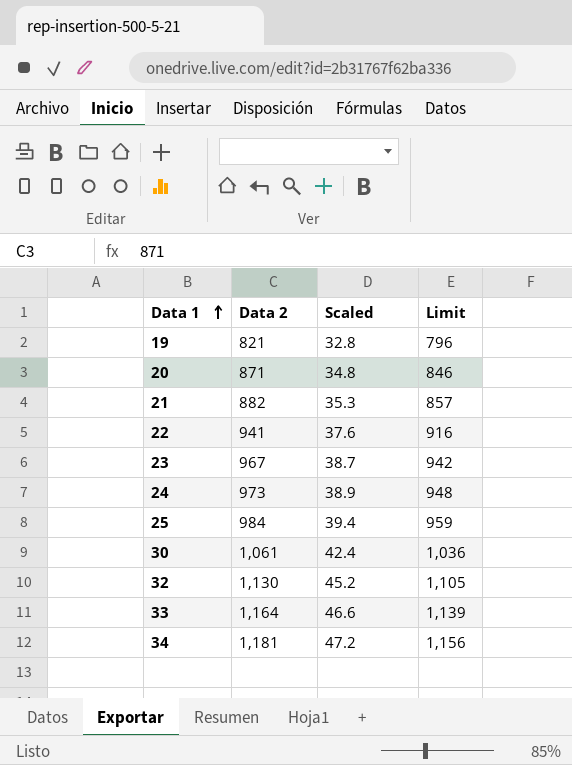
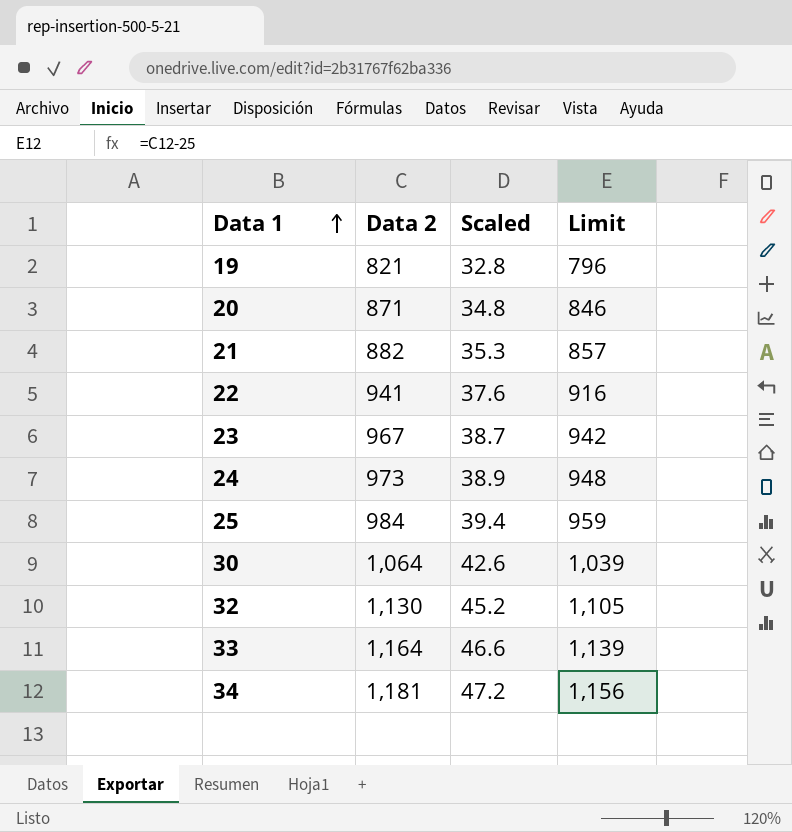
30 | Data 2: 1,061 -> 1,064
30 | Scaled: 42.4 -> 42.6
30 | Limit: 1,036 -> 1,039

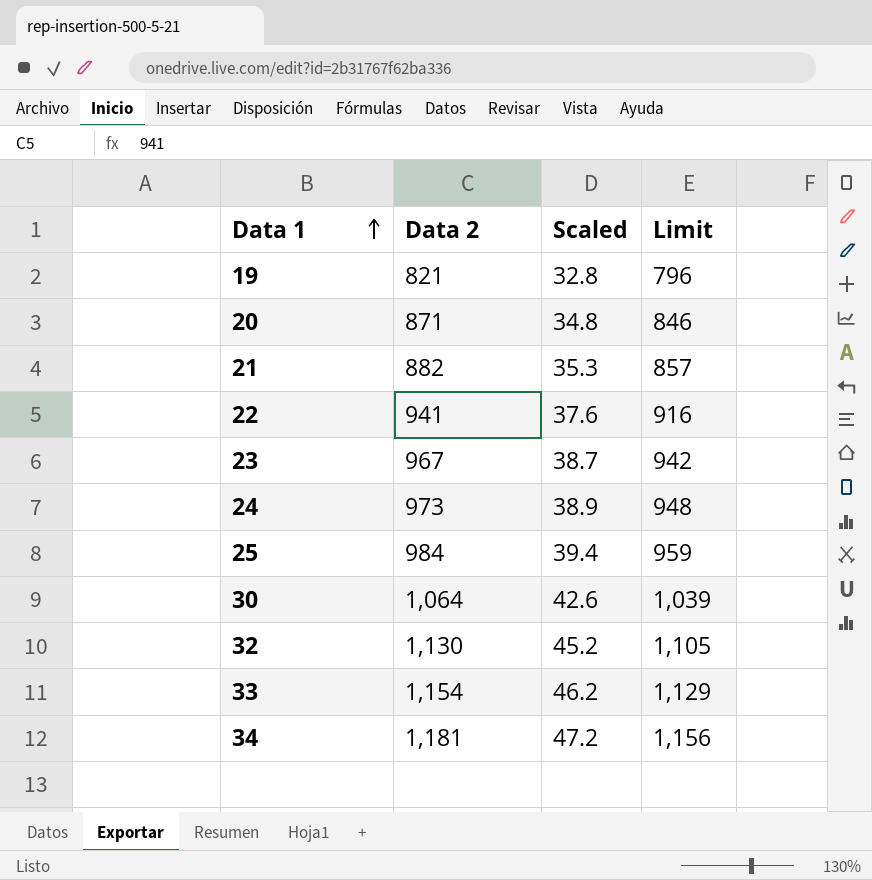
33 | Data 2: 1,164 -> 1,154
33 | Scaled: 46.6 -> 46.2
33 | Limit: 1,139 -> 1,129

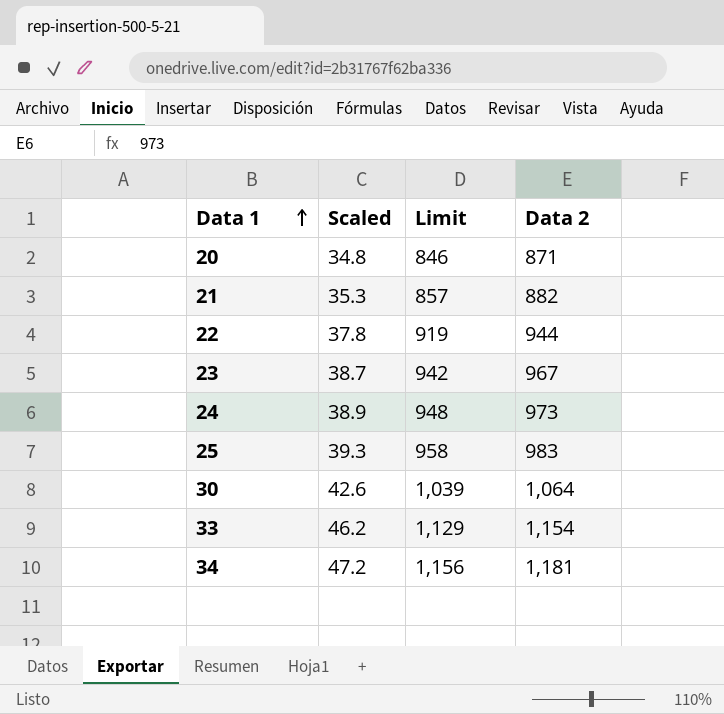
column Data 2 | position: 2 -> 4
row 19: 821 | 32.8 | 796 -> none
row 32: 1,130 | 45.2 | 1,105 -> none
22 | Scaled: 37.6 -> 37.8
22 | Limit: 916 -> 919
22 | Data 2: 941 -> 944
25 | Scaled: 39.4 -> 39.3
25 | Limit: 959 -> 958
25 | Data 2: 984 -> 983

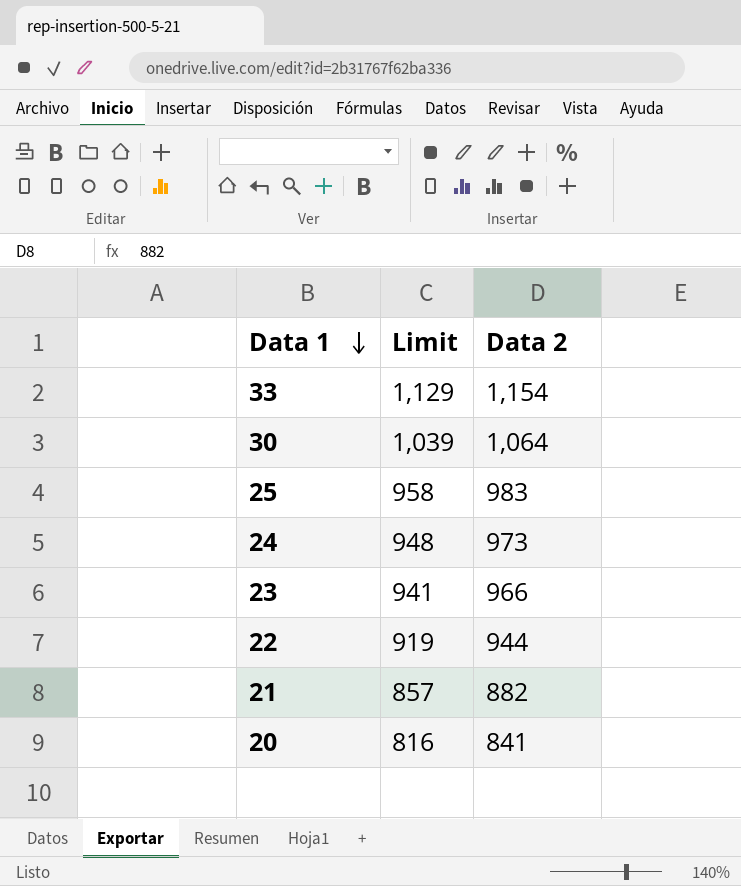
row order: Data 1 ascending -> Data 1 descending
column Scaled | formula: [Data 2] * 0.04 -> none
row 34: 47.2 | 1,156 | 1,181 -> none
23 | Limit: 942 -> 941
23 | Data 2: 967 -> 966
20 | Limit: 846 -> 816
20 | Data 2: 871 -> 841

